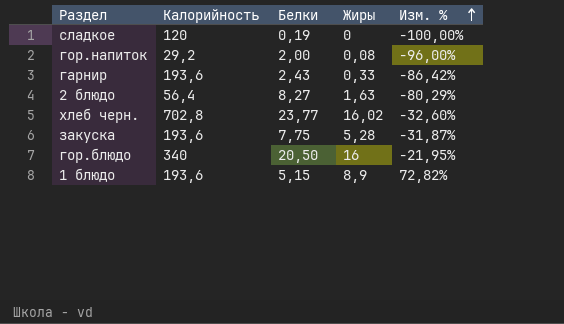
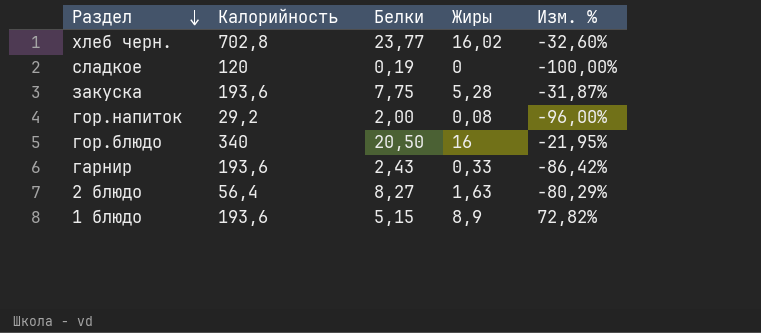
row order: Изм. % ascending -> Раздел descending

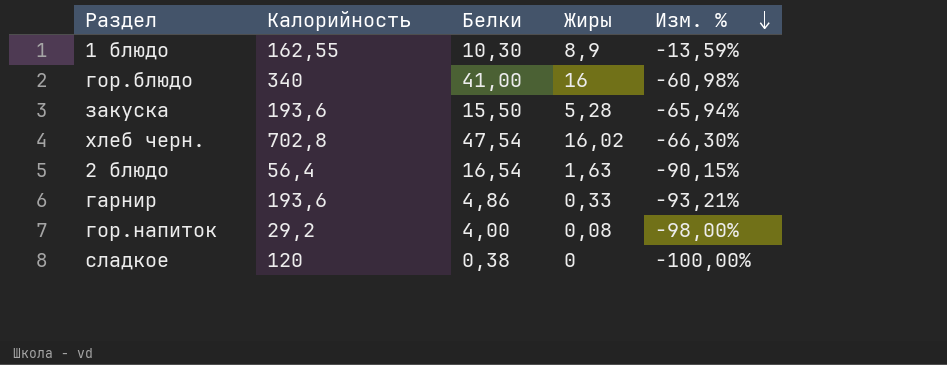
row order: Раздел descending -> Изм. % descending
1 блюдо | Калорийность: 193,6 -> 162,55
1 блюдо | Белки: 5,15 -> 10,30
1 блюдо | Изм. %: 72,82% -> -13,59%
гор.блюдо | Белки: 20,50 -> 41,00
гор.блюдо | Изм. %: -21,95% -> -60,98%
закуска | Белки: 7,75 -> 15,50
закуска | Изм. %: -31,87% -> -65,94%
хлеб черн. | Белки: 23,77 -> 47,54
хлеб черн. | Изм. %: -32,60% -> -66,30%
2 блюдо | Белки: 8,27 -> 16,54
2 блюдо | Изм. %: -80,29% -> -90,15%
гарнир | Белки: 2,43 -> 4,86
гарнир | Изм. %: -86,42% -> -93,21%
гор.напиток | Белки: 2,00 -> 4,00
гор.напиток | Изм. %: -96,00% -> -98,00%
сладкое | Белки: 0,19 -> 0,38

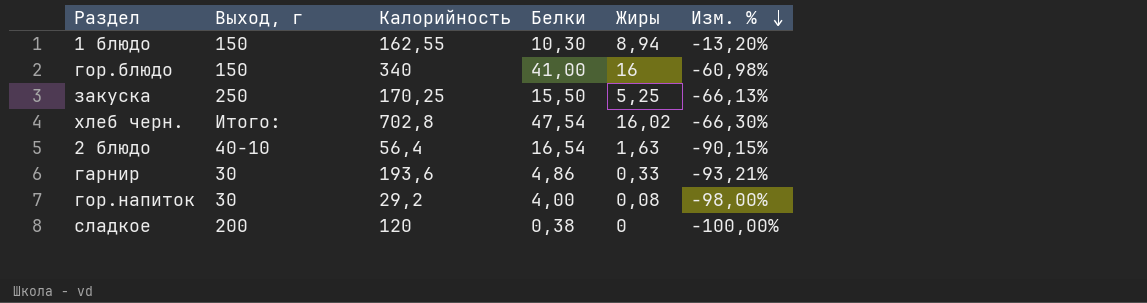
column Выход, г | position: none -> 2
1 блюдо | Жиры: 8,9 -> 8,94
1 блюдо | Изм. %: -13,59% -> -13,20%
закуска | Калорийность: 193,6 -> 170,25
закуска | Жиры: 5,28 -> 5,25
закуска | Изм. %: -65,94% -> -66,13%

